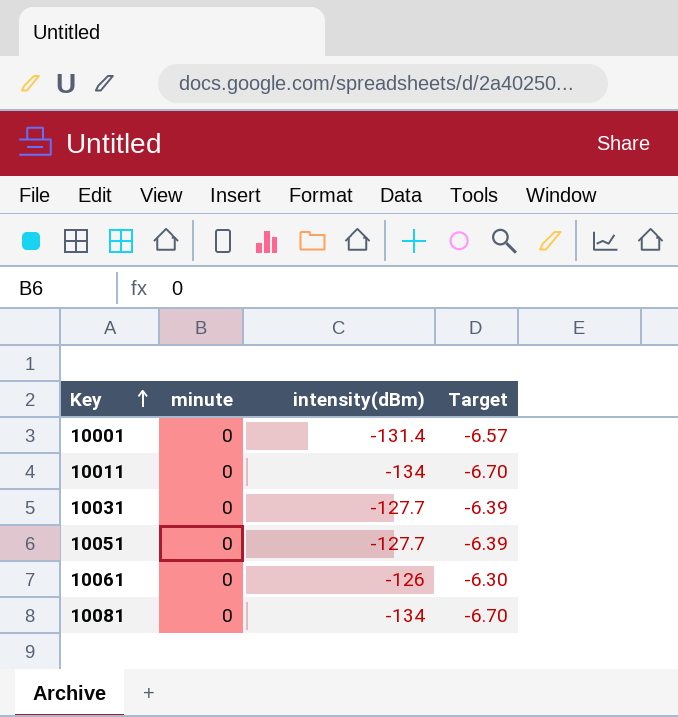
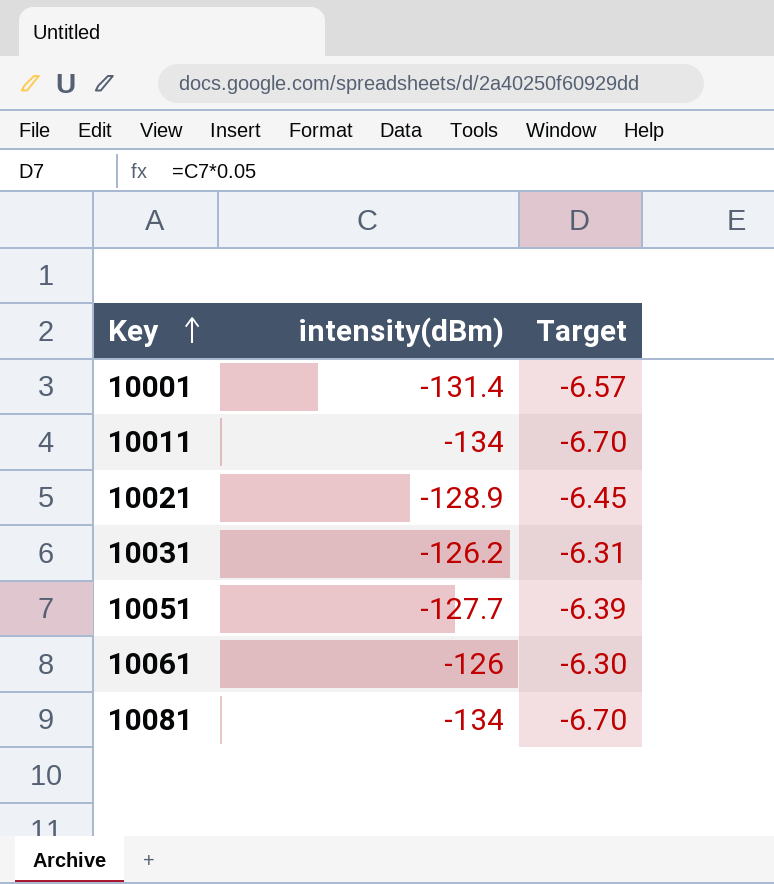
column minute | position: 2 -> none
row 10021: none -> -128.9 | -6.45
10031 | intensity(dBm): -127.7 -> -126.2
10031 | Target: -6.39 -> -6.31

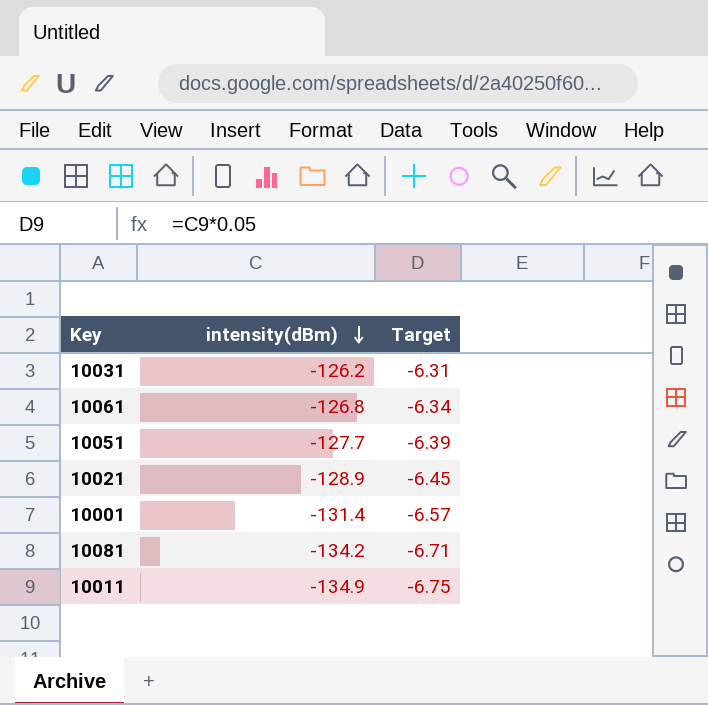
row order: Key ascending -> intensity(dBm) descending
10061 | intensity(dBm): -126 -> -126.8
10061 | Target: -6.30 -> -6.34
10081 | intensity(dBm): -134 -> -134.2
10081 | Target: -6.70 -> -6.71
10011 | intensity(dBm): -134 -> -134.9
10011 | Target: -6.70 -> -6.75

